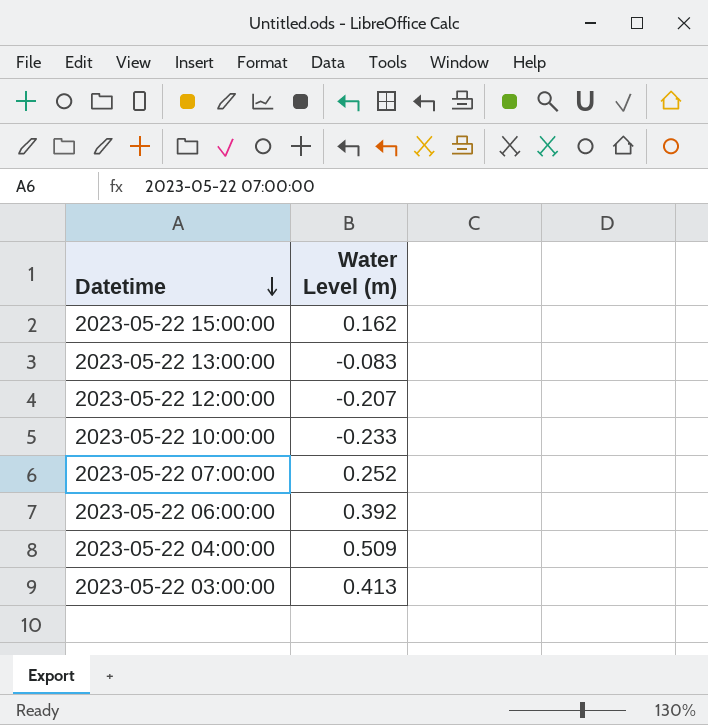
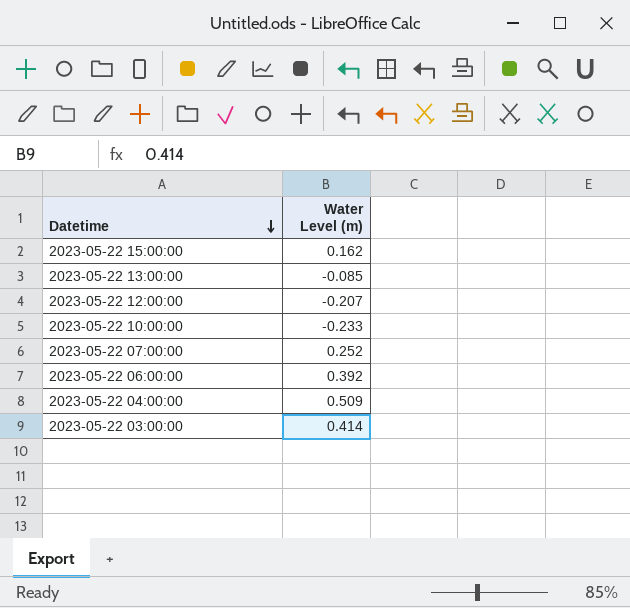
2023-05-22 13:00:00 | Water Level (m): -0.083 -> -0.085
2023-05-22 03:00:00 | Water Level (m): 0.413 -> 0.414

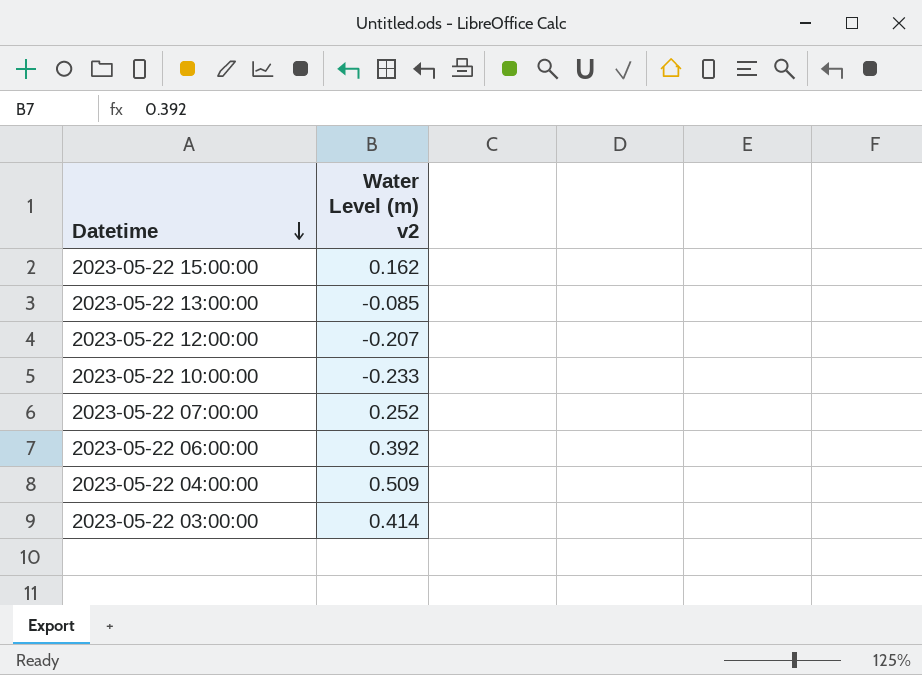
column name: Water Level (m) -> Water Level (m) v2

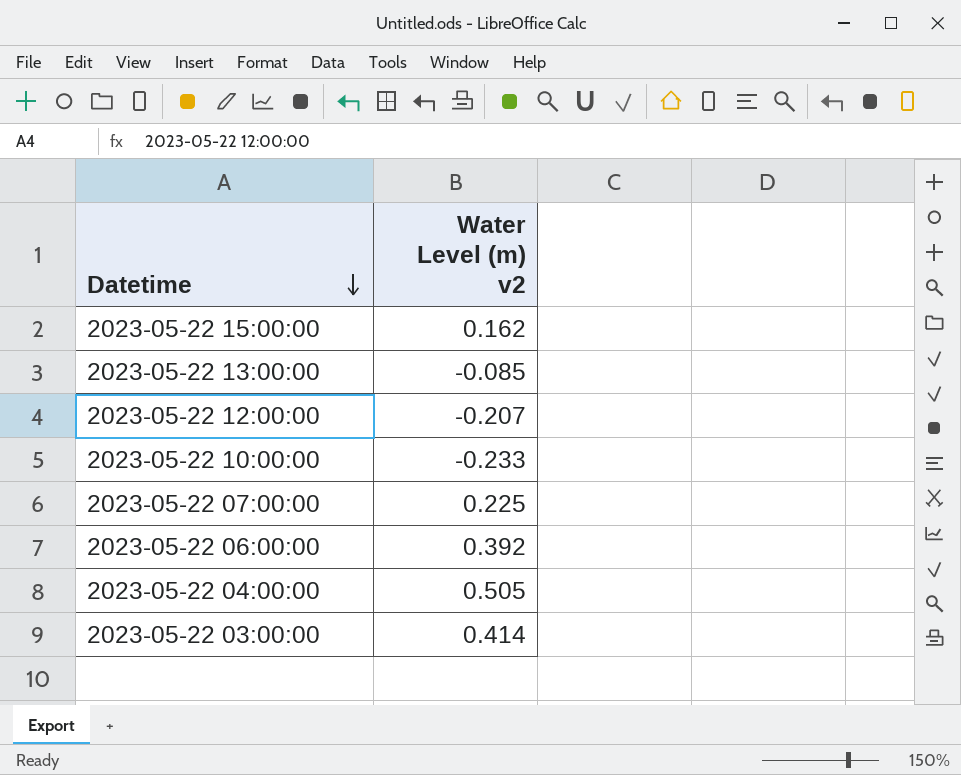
2023-05-22 07:00:00 | Water Level (m) v2: 0.252 -> 0.225
2023-05-22 04:00:00 | Water Level (m) v2: 0.509 -> 0.505

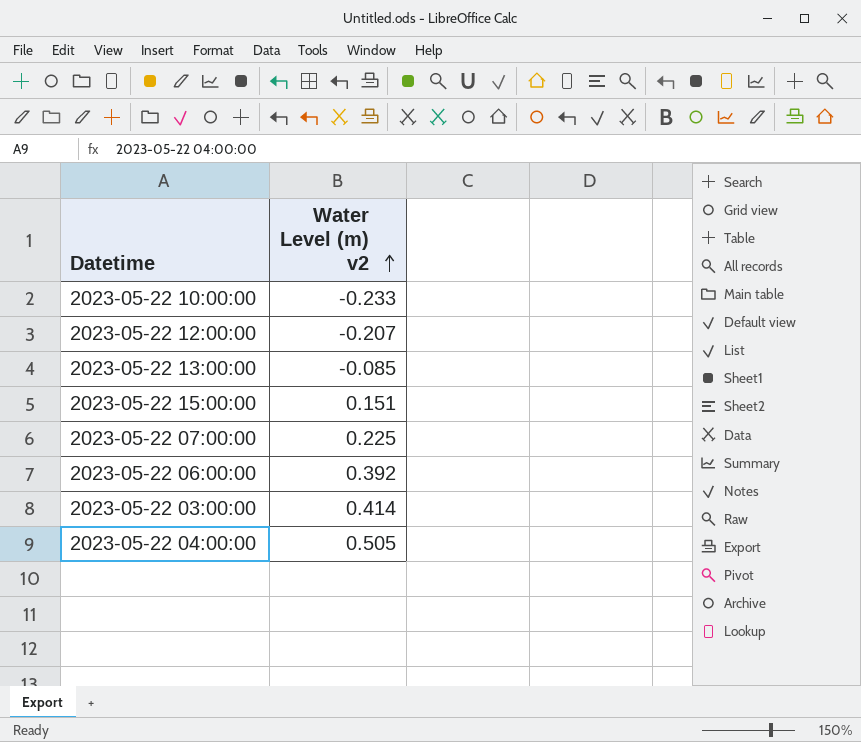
row order: Datetime descending -> Water Level (m) v2 ascending
2023-05-22 15:00:00 | Water Level (m) v2: 0.162 -> 0.151

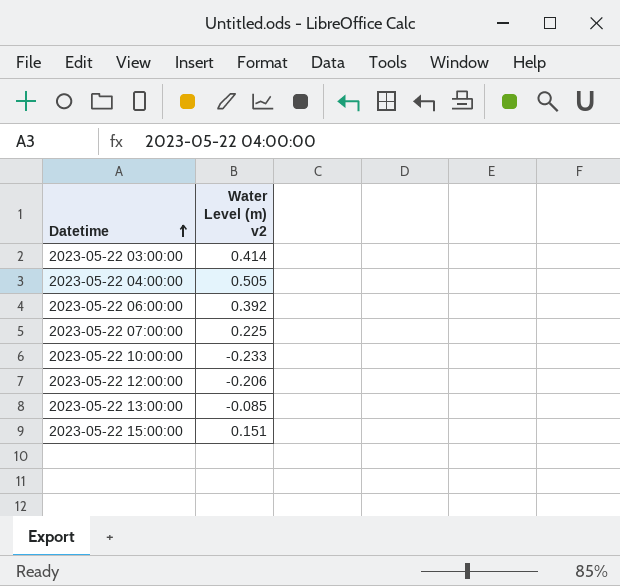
row order: Water Level (m) v2 ascending -> Datetime ascending
2023-05-22 12:00:00 | Water Level (m) v2: -0.207 -> -0.206

